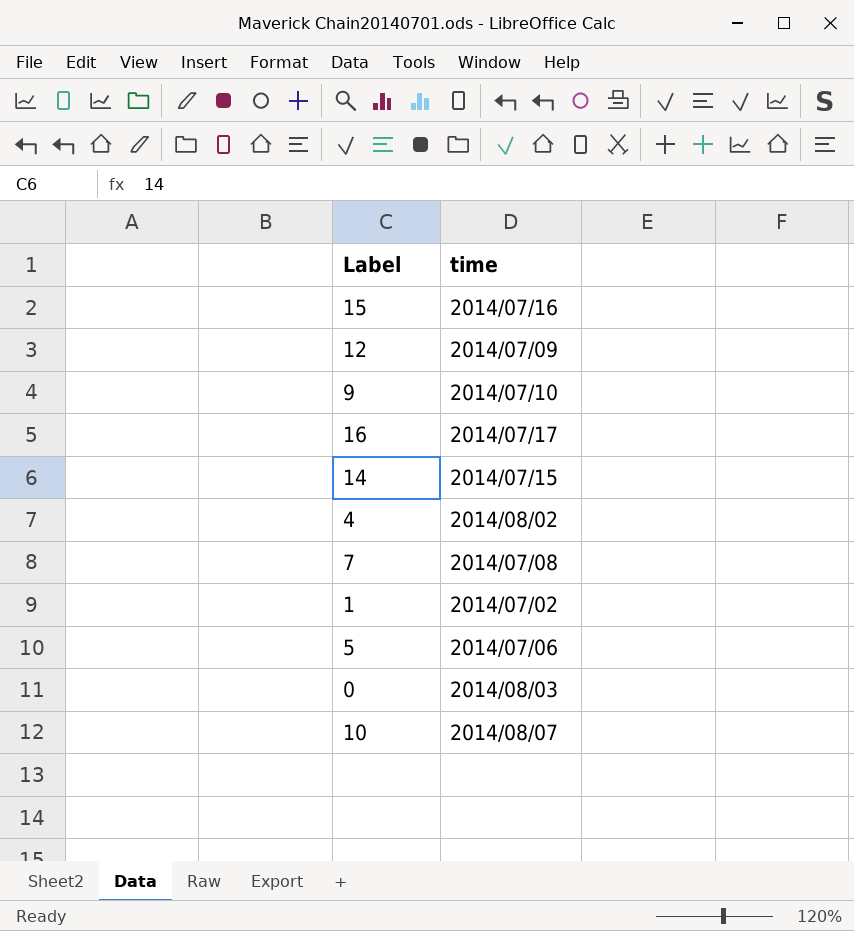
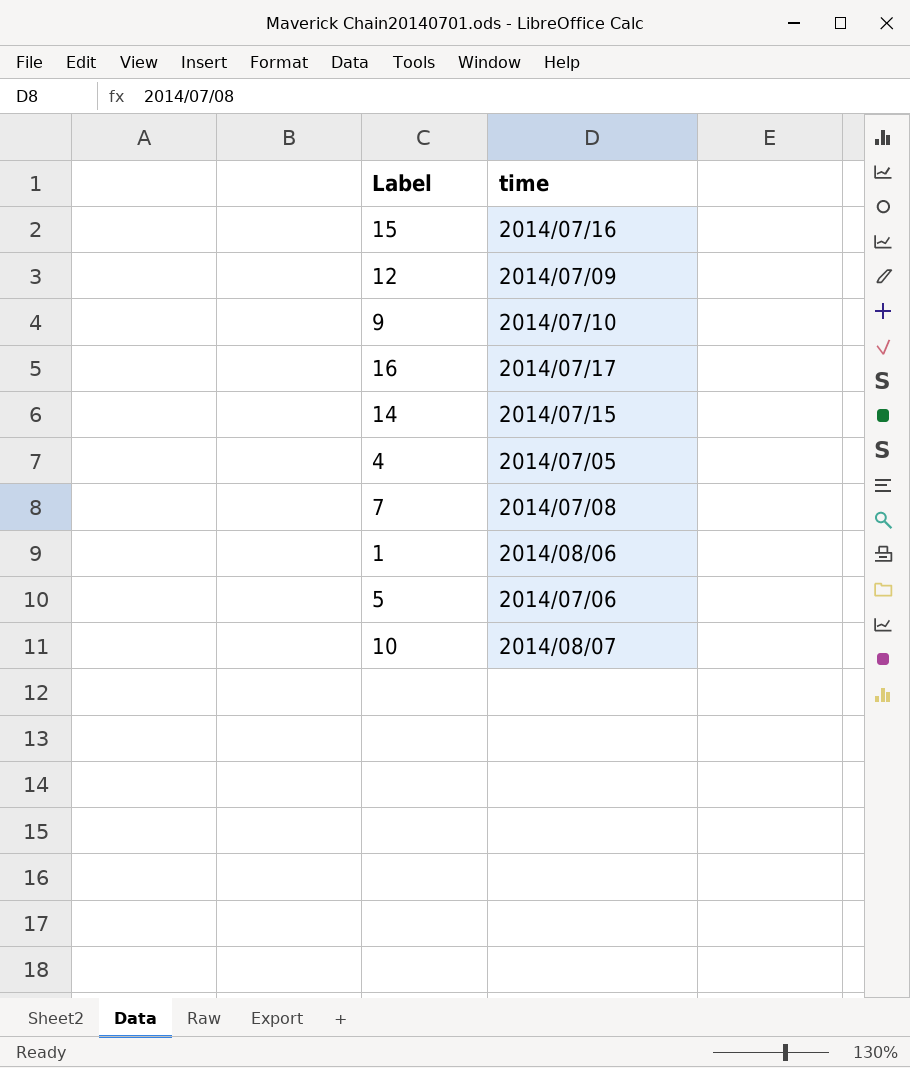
row 0: 2014/08/03 -> none
4 | time: 2014/08/02 -> 2014/07/05
1 | time: 2014/07/02 -> 2014/08/06

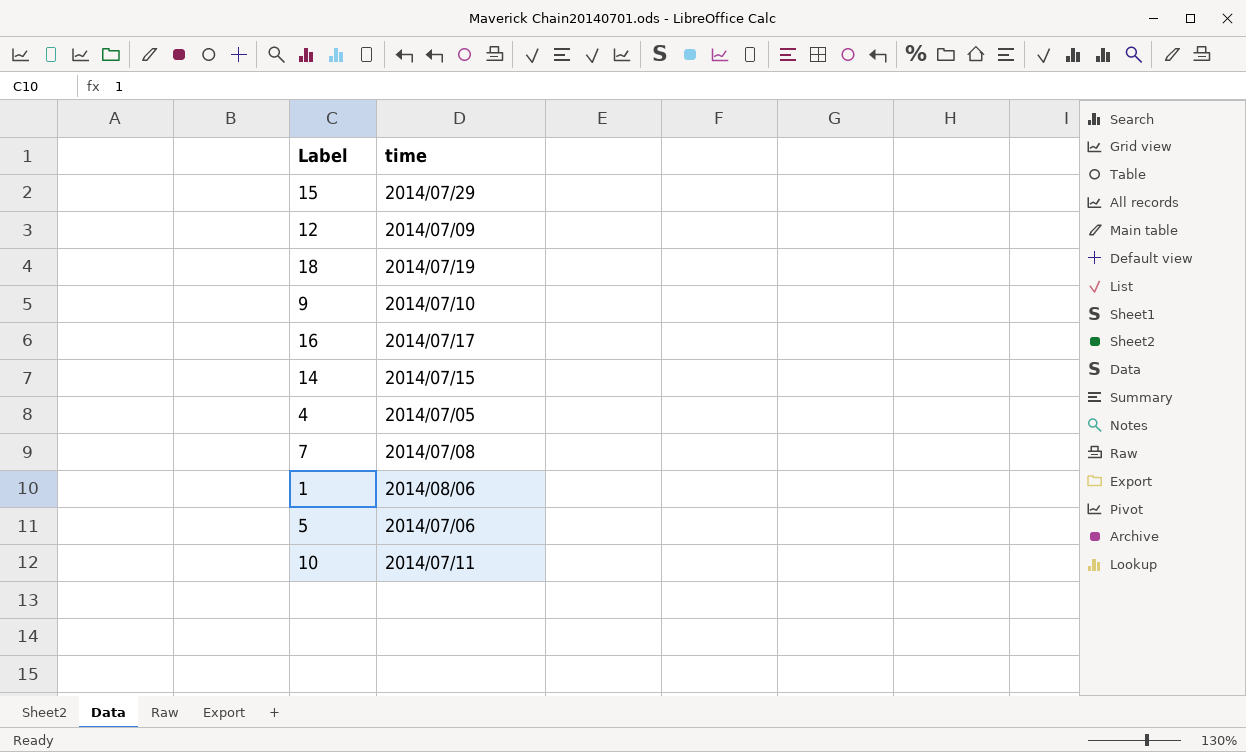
15 | time: 2014/07/16 -> 2014/07/29
row 18: none -> 2014/07/19
10 | time: 2014/08/07 -> 2014/07/11

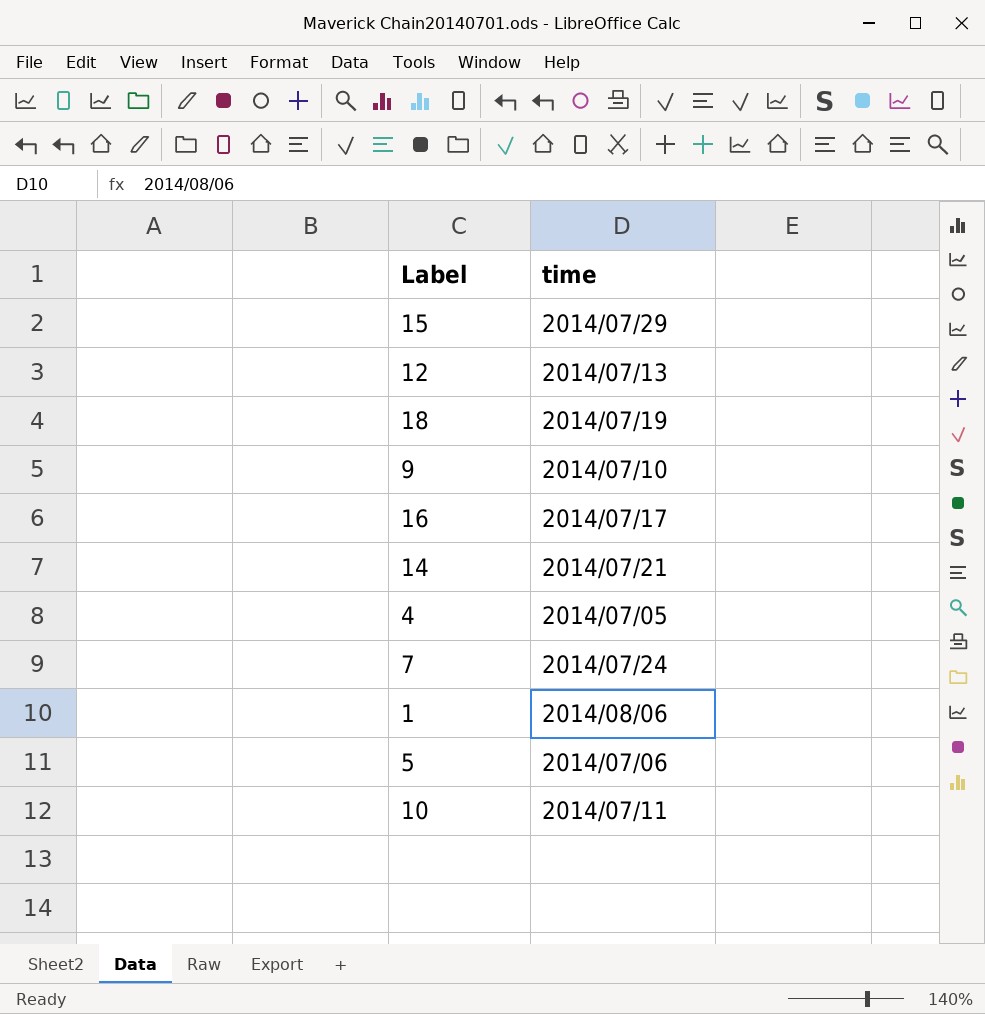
12 | time: 2014/07/09 -> 2014/07/13
14 | time: 2014/07/15 -> 2014/07/21
7 | time: 2014/07/08 -> 2014/07/24

